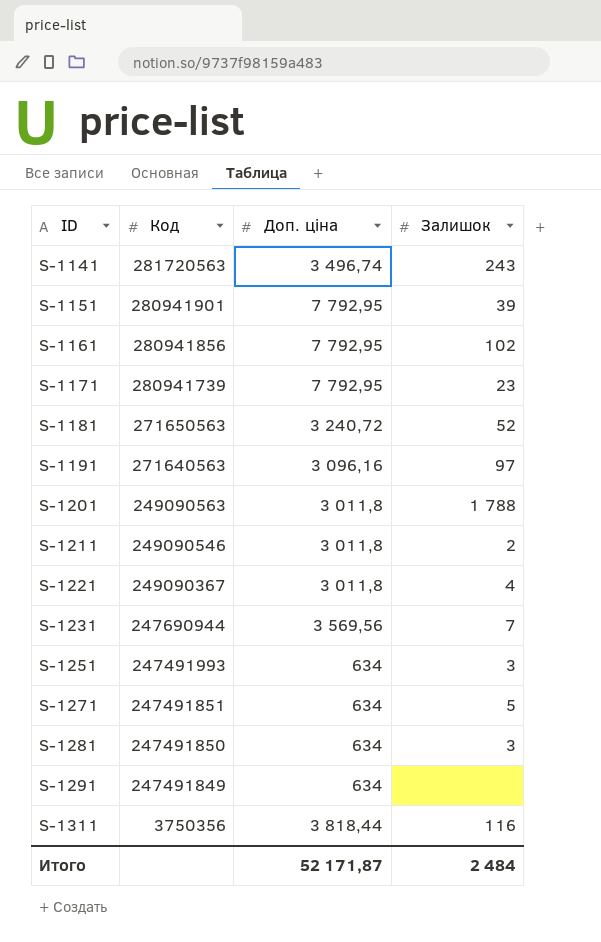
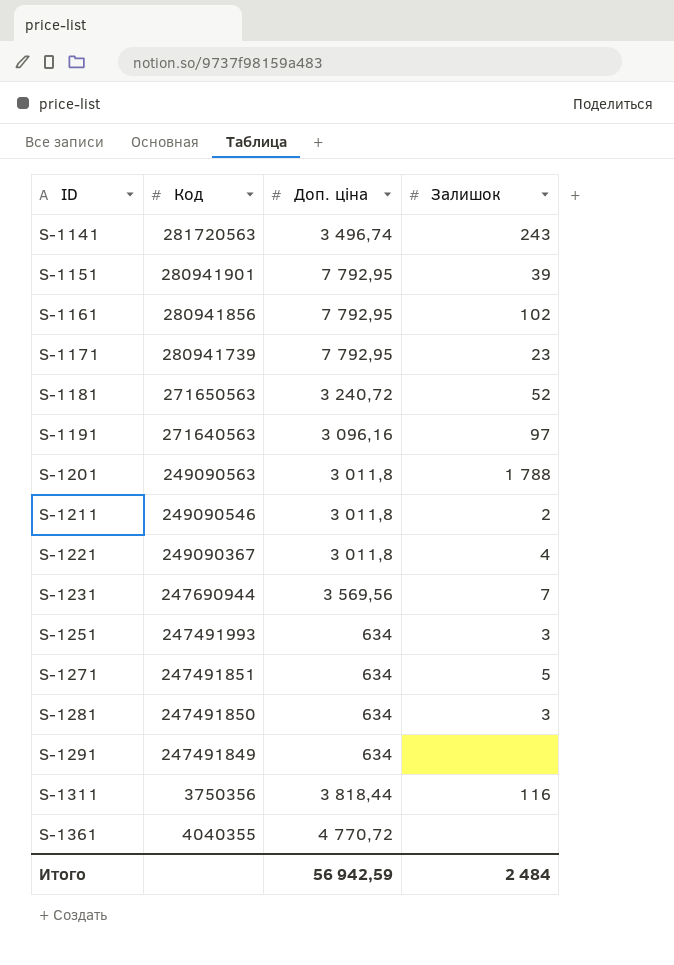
row S-1361: none -> 4040355 | 4 770,72 | none
Итого | Доп. ціна: 52 171,87 -> 56 942,59

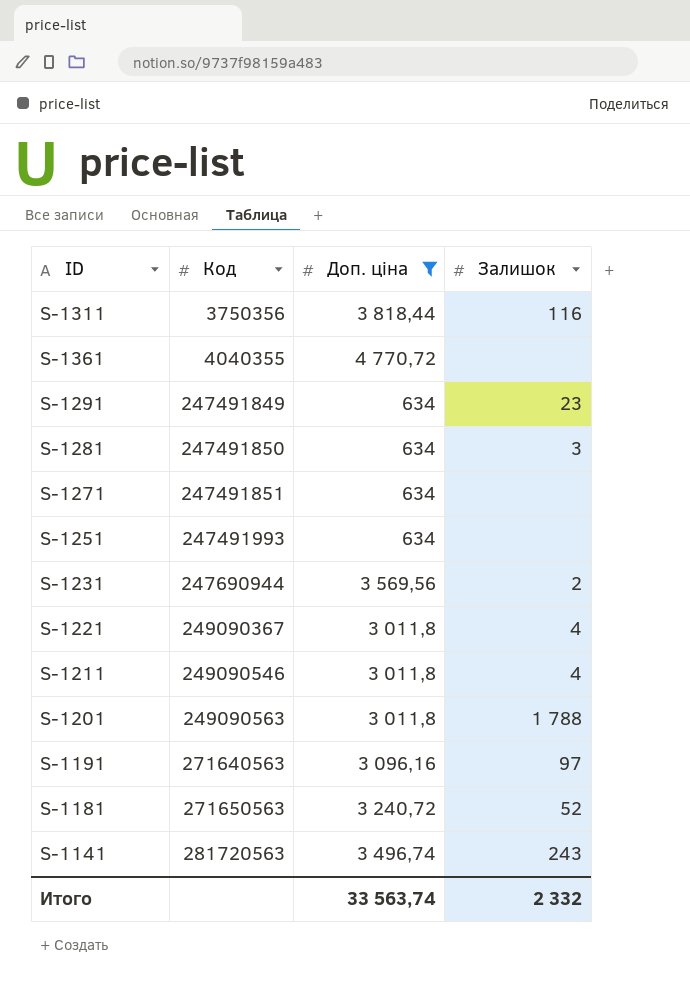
filter: none -> Доп. ціна != 7 792,95
row order: ID ascending -> Код ascending
S-1291 | Залишок: none -> 23
S-1271 | Залишок: 5 -> none
S-1251 | Залишок: 3 -> none
S-1231 | Залишок: 7 -> 2
S-1211 | Залишок: 2 -> 4
Итого | Доп. ціна: 56 942,59 -> 33 563,74
Итого | Залишок: 2 484 -> 2 332

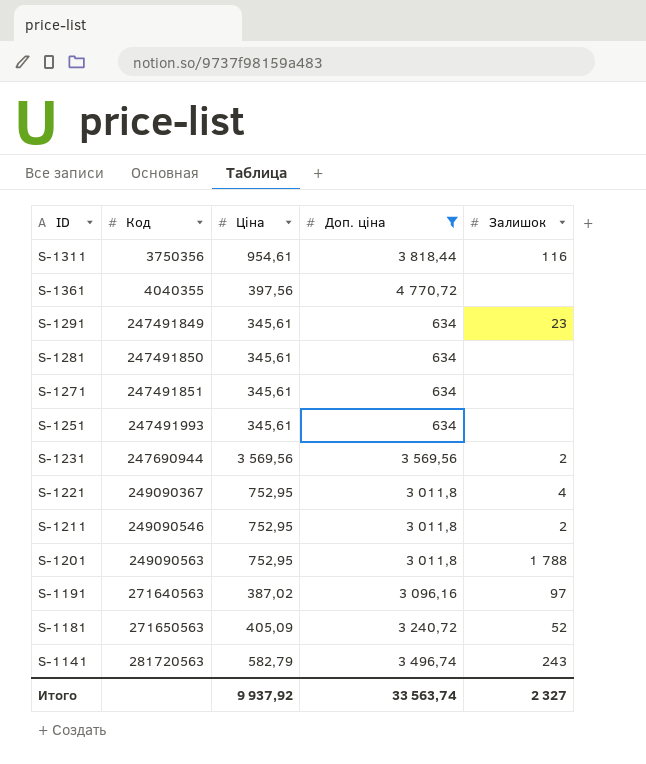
column Ціна | position: none -> 3
S-1281 | Залишок: 3 -> none
S-1211 | Залишок: 4 -> 2
Итого | Залишок: 2 332 -> 2 327

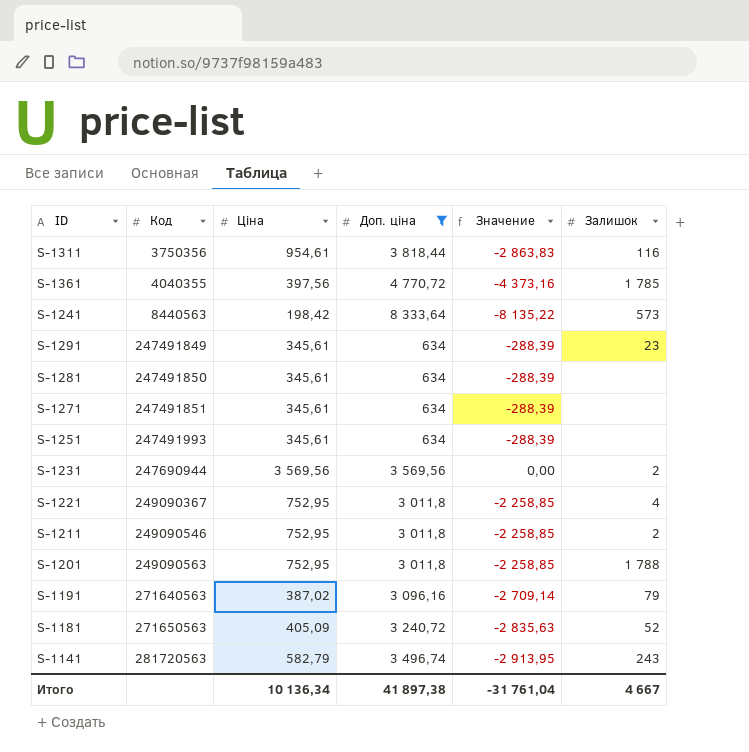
column Значение | formula: none -> [Ціна] - [Доп. ціна]
S-1361 | Залишок: none -> 1 785
row S-1241: none -> 8440563 | 198,42 | 8 333,64 | -8 135,22 | 573
S-1191 | Залишок: 97 -> 79
Итого | Ціна: 9 937,92 -> 10 136,34
Итого | Доп. ціна: 33 563,74 -> 41 897,38
Итого | Залишок: 2 327 -> 4 667

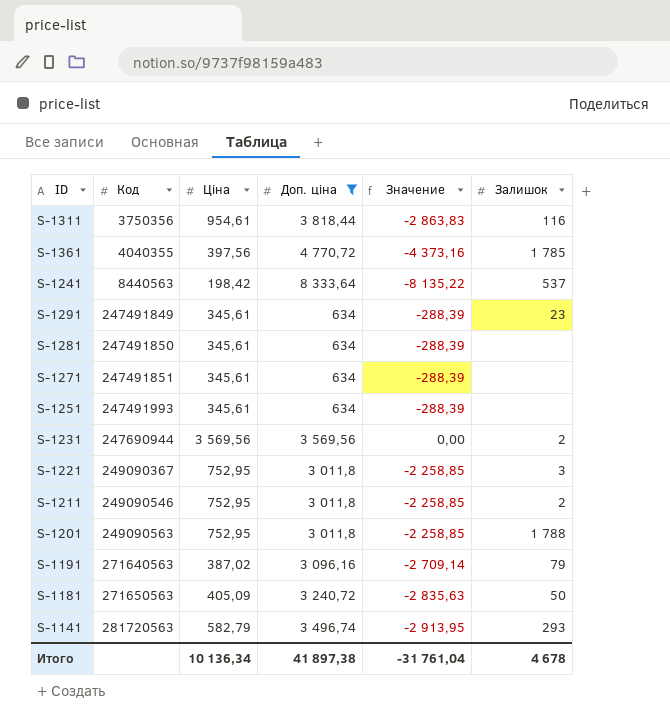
S-1241 | Залишок: 573 -> 537
S-1221 | Залишок: 4 -> 3
S-1181 | Залишок: 52 -> 50
S-1141 | Залишок: 243 -> 293
Итого | Залишок: 4 667 -> 4 678

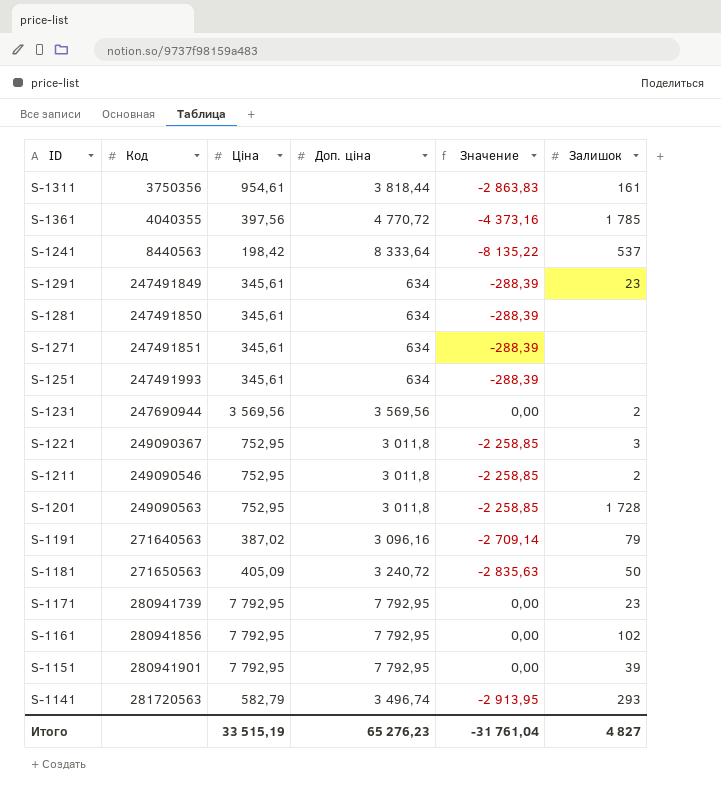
filter: Доп. ціна != 7 792,95 -> none
S-1311 | Залишок: 116 -> 161
S-1201 | Залишок: 1 788 -> 1 728
Итого | Ціна: 10 136,34 -> 33 515,19
Итого | Доп. ціна: 41 897,38 -> 65 276,23
Итого | Залишок: 4 678 -> 4 827

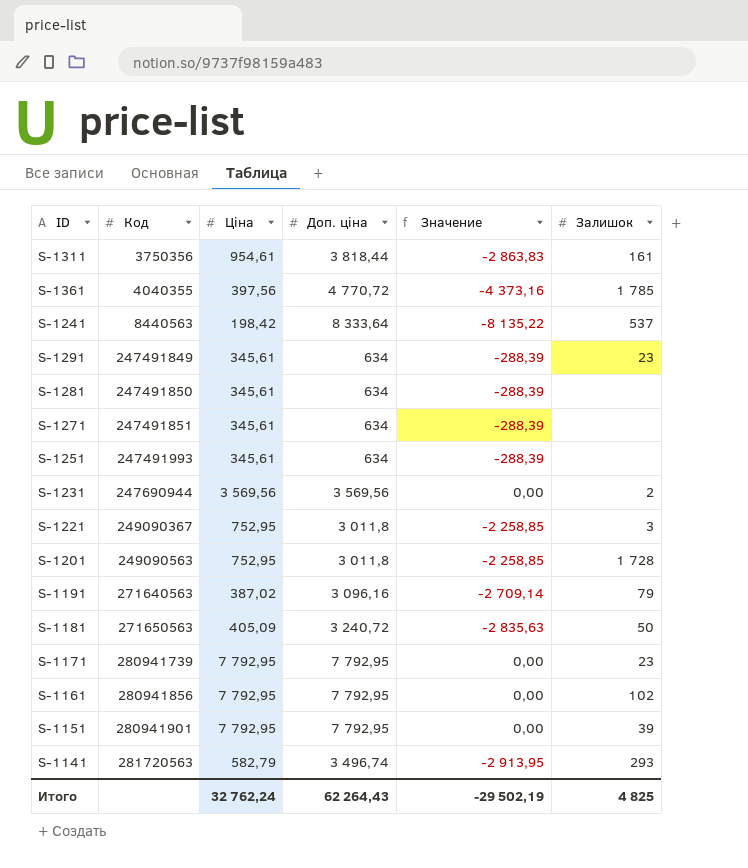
row S-1211: 249090546 | 752,95 | 3 011,8 | -2 258,85 | 2 -> none
Итого | Ціна: 33 515,19 -> 32 762,24
Итого | Доп. ціна: 65 276,23 -> 62 264,43
Итого | Значение: -31 761,04 -> -29 502,19
Итого | Залишок: 4 827 -> 4 825

